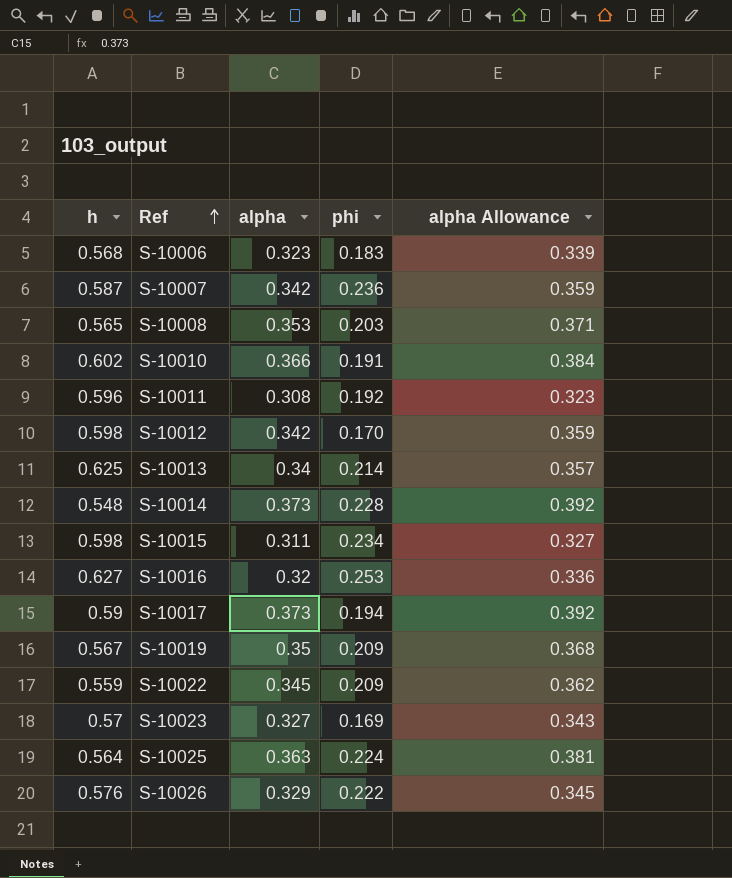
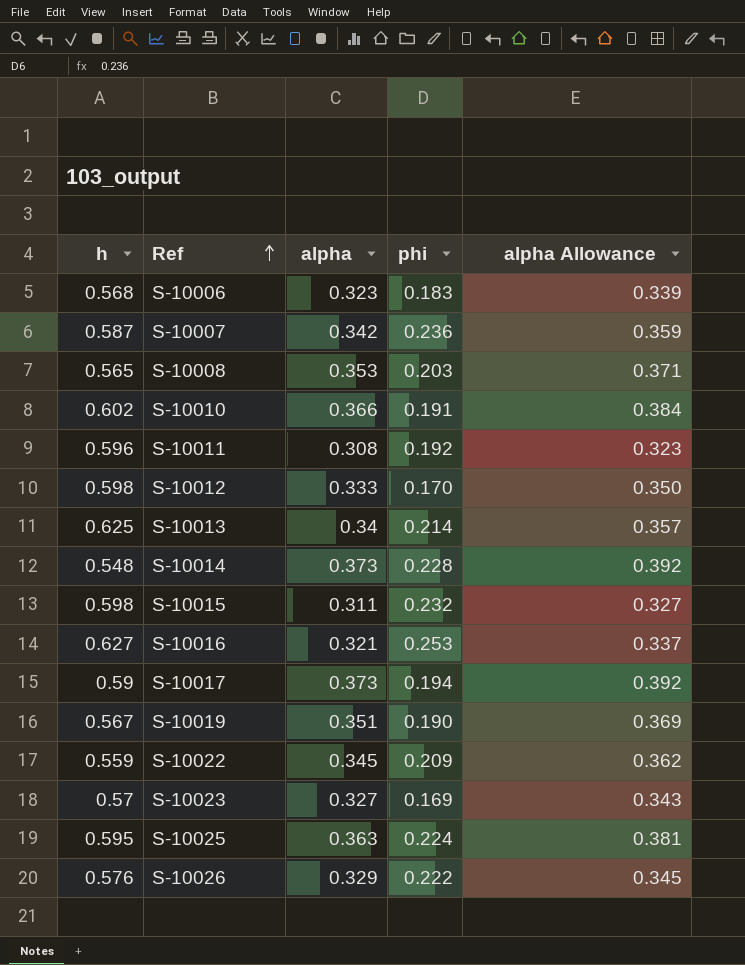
S-10012 | alpha: 0.342 -> 0.333
S-10012 | alpha Allowance: 0.359 -> 0.350
S-10015 | phi: 0.234 -> 0.232
S-10016 | alpha: 0.32 -> 0.321
S-10016 | alpha Allowance: 0.336 -> 0.337
S-10019 | alpha: 0.35 -> 0.351
S-10019 | phi: 0.209 -> 0.190
S-10019 | alpha Allowance: 0.368 -> 0.369
S-10025 | h: 0.564 -> 0.595

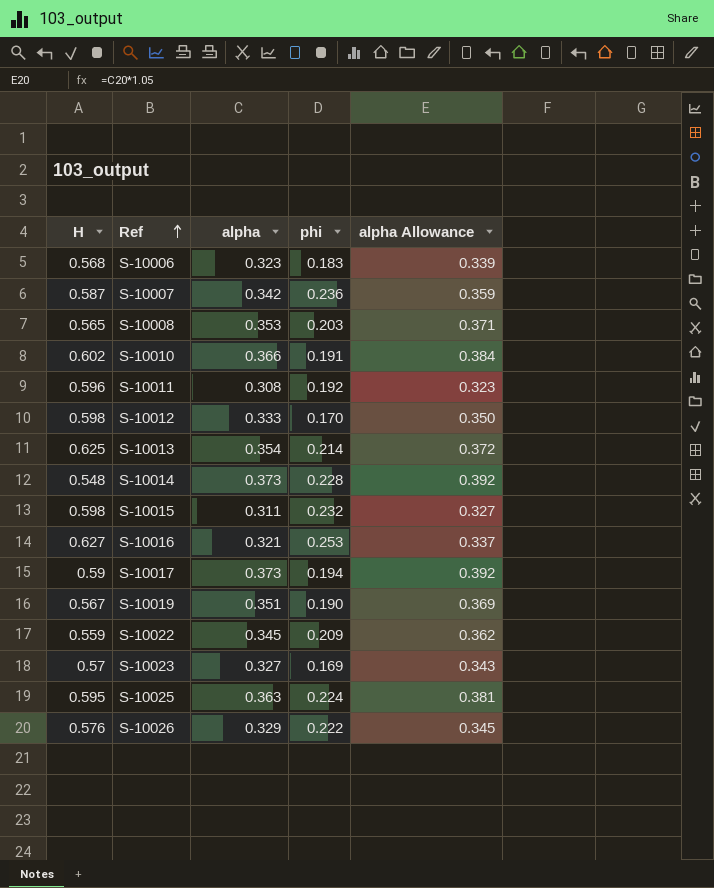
column name: h -> H
S-10013 | alpha: 0.34 -> 0.354
S-10013 | alpha Allowance: 0.357 -> 0.372

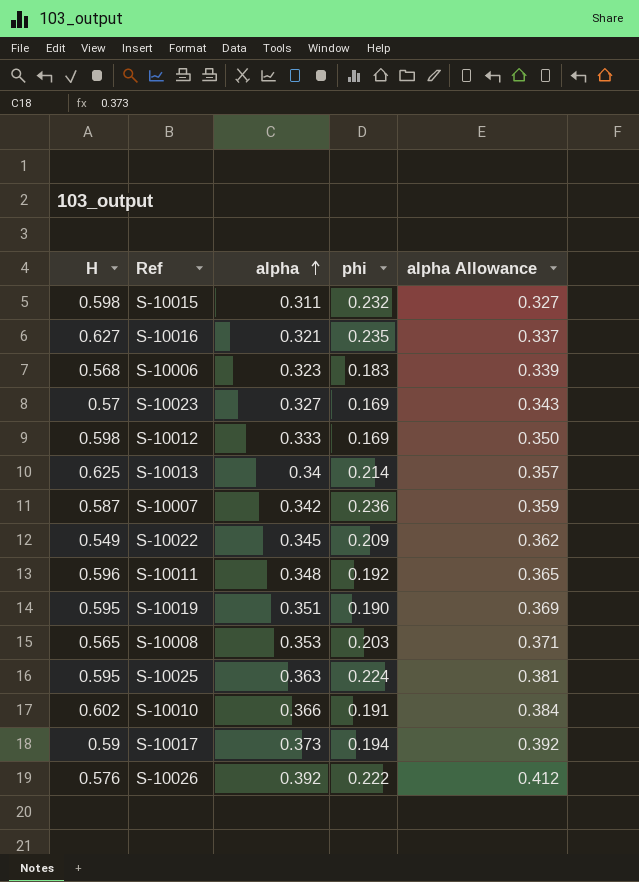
row order: Ref ascending -> alpha ascending
row S-10014: 0.548 | 0.373 | 0.228 | 0.392 -> none
S-10016 | phi: 0.253 -> 0.235
S-10012 | phi: 0.170 -> 0.169
S-10013 | alpha: 0.354 -> 0.34
S-10013 | alpha Allowance: 0.372 -> 0.357
S-10022 | H: 0.559 -> 0.549
S-10011 | alpha: 0.308 -> 0.348
S-10011 | alpha Allowance: 0.323 -> 0.365
S-10019 | H: 0.567 -> 0.595
S-10026 | alpha: 0.329 -> 0.392
S-10026 | alpha Allowance: 0.345 -> 0.412

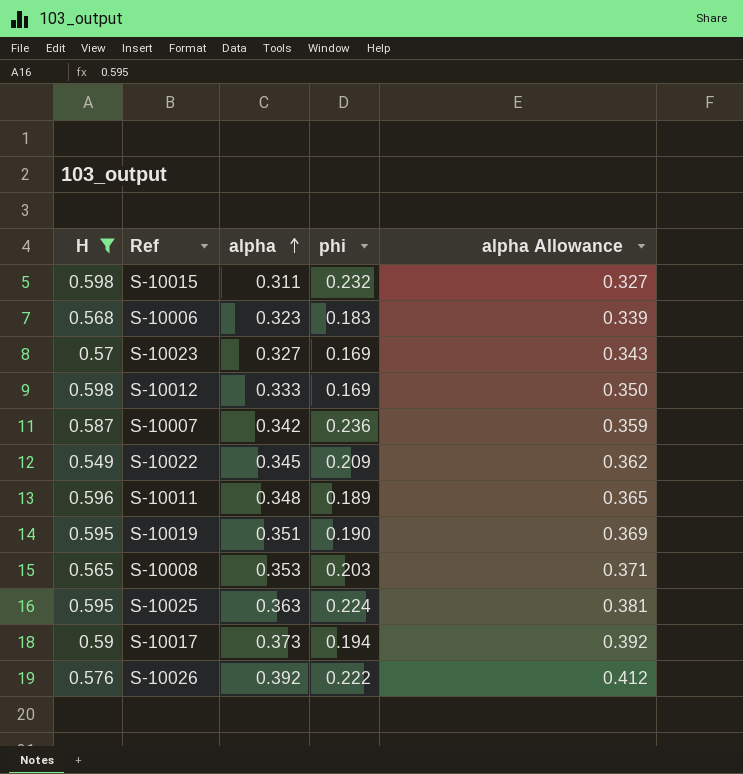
filter: none -> H <= 0.598
S-10011 | phi: 0.192 -> 0.189

